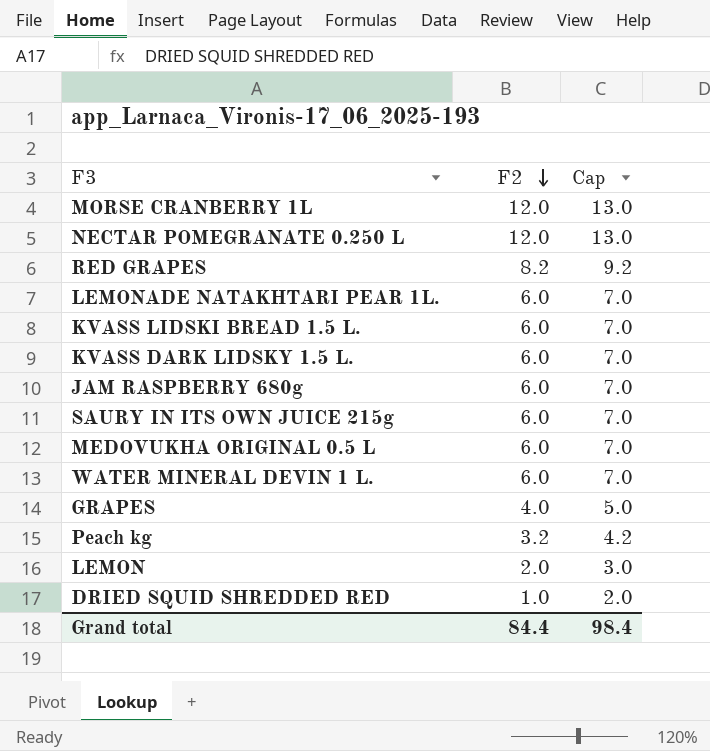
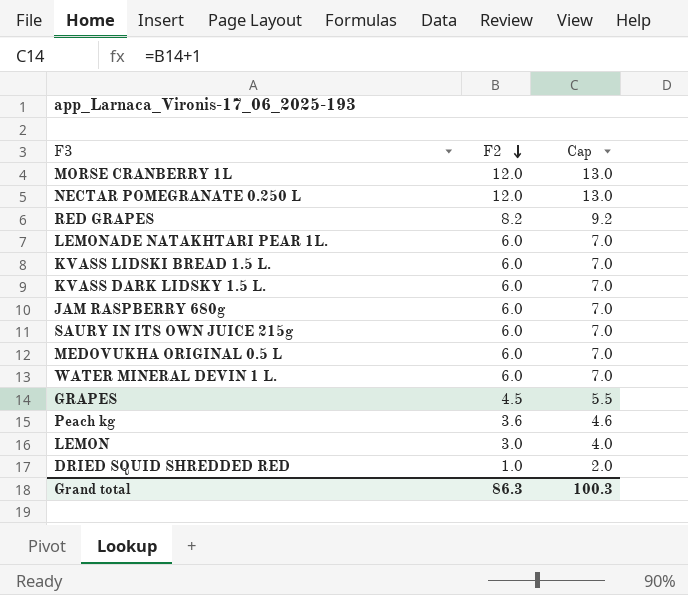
GRAPES | F2: 4.0 -> 4.5
GRAPES | Cap: 5.0 -> 5.5
Peach kg | F2: 3.2 -> 3.6
Peach kg | Cap: 4.2 -> 4.6
LEMON | F2: 2.0 -> 3.0
LEMON | Cap: 3.0 -> 4.0
Grand total | F2: 84.4 -> 86.3
Grand total | Cap: 98.4 -> 100.3

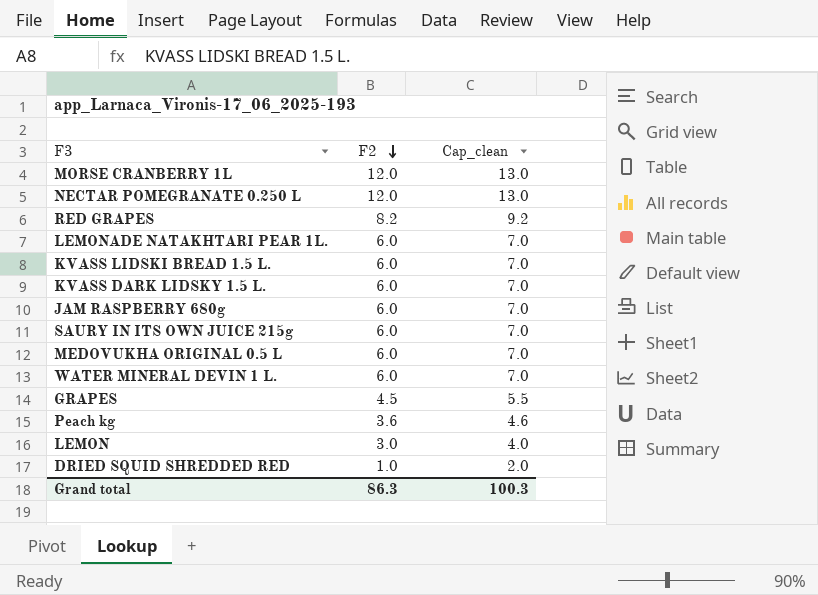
column name: Cap -> Cap_clean

